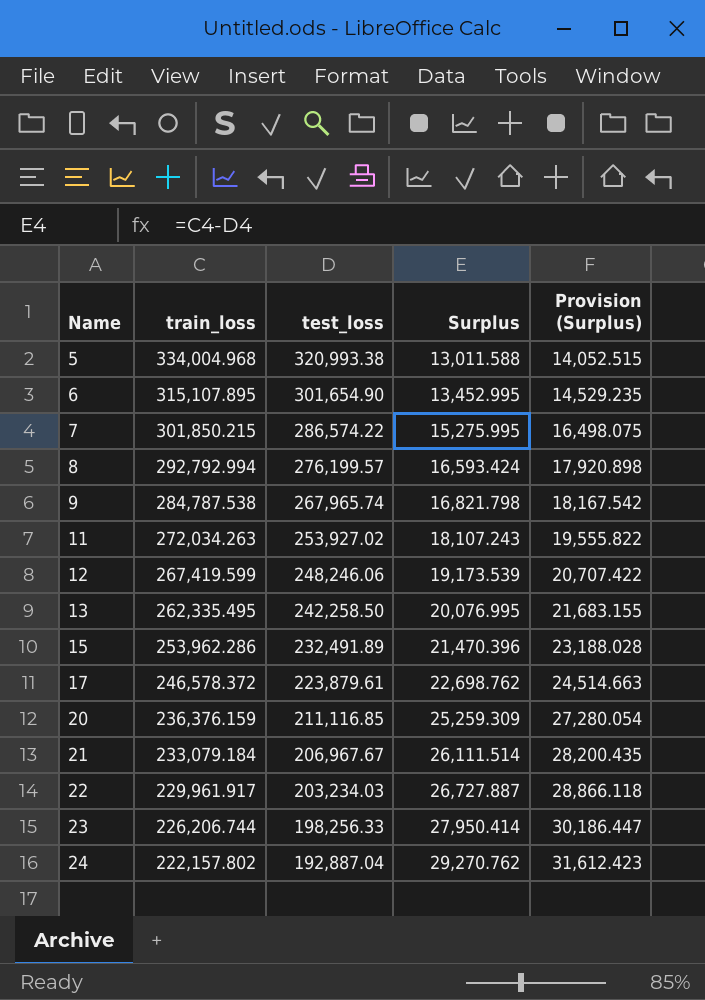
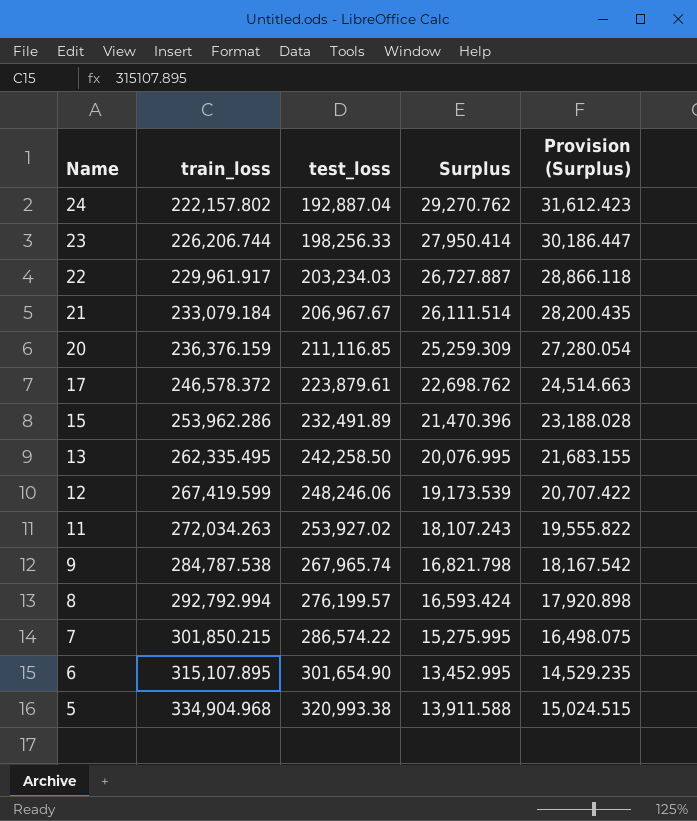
row order: Name ascending -> Name descending
5 | train_loss: 334,004.968 -> 334,904.968
5 | Surplus: 13,011.588 -> 13,911.588
5 | Provision (Surplus): 14,052.515 -> 15,024.515

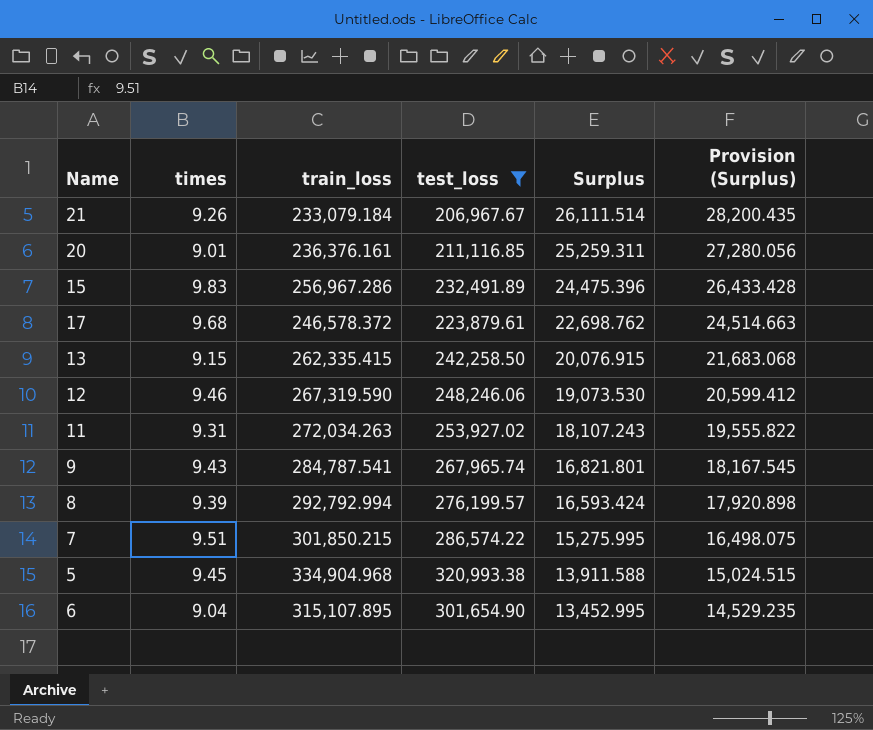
filter: none -> test_loss >= 206,967.67
row order: Name descending -> Surplus descending
column times | position: none -> 2
20 | train_loss: 236,376.159 -> 236,376.161
20 | Surplus: 25,259.309 -> 25,259.311
20 | Provision (Surplus): 27,280.054 -> 27,280.056
15 | train_loss: 253,962.286 -> 256,967.286
15 | Surplus: 21,470.396 -> 24,475.396
15 | Provision (Surplus): 23,188.028 -> 26,433.428
13 | train_loss: 262,335.495 -> 262,335.415
13 | Surplus: 20,076.995 -> 20,076.915
13 | Provision (Surplus): 21,683.155 -> 21,683.068
12 | train_loss: 267,419.599 -> 267,319.590
12 | Surplus: 19,173.539 -> 19,073.530
12 | Provision (Surplus): 20,707.422 -> 20,599.412
9 | train_loss: 284,787.538 -> 284,787.541
9 | Surplus: 16,821.798 -> 16,821.801
9 | Provision (Surplus): 18,167.542 -> 18,167.545

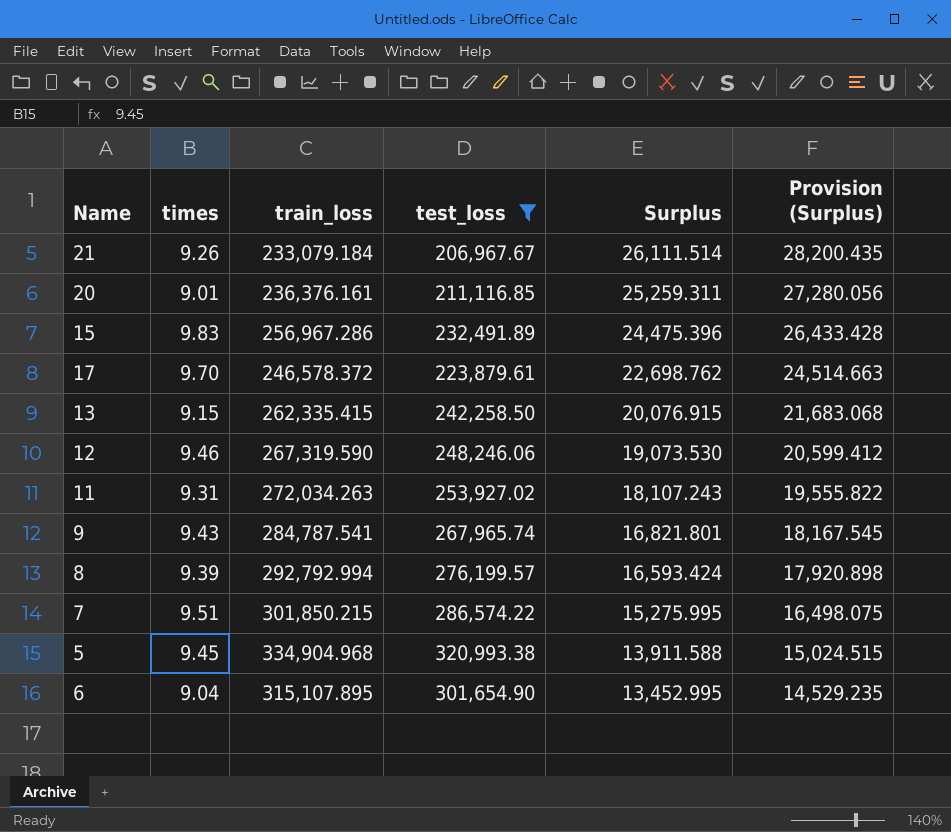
17 | times: 9.68 -> 9.70

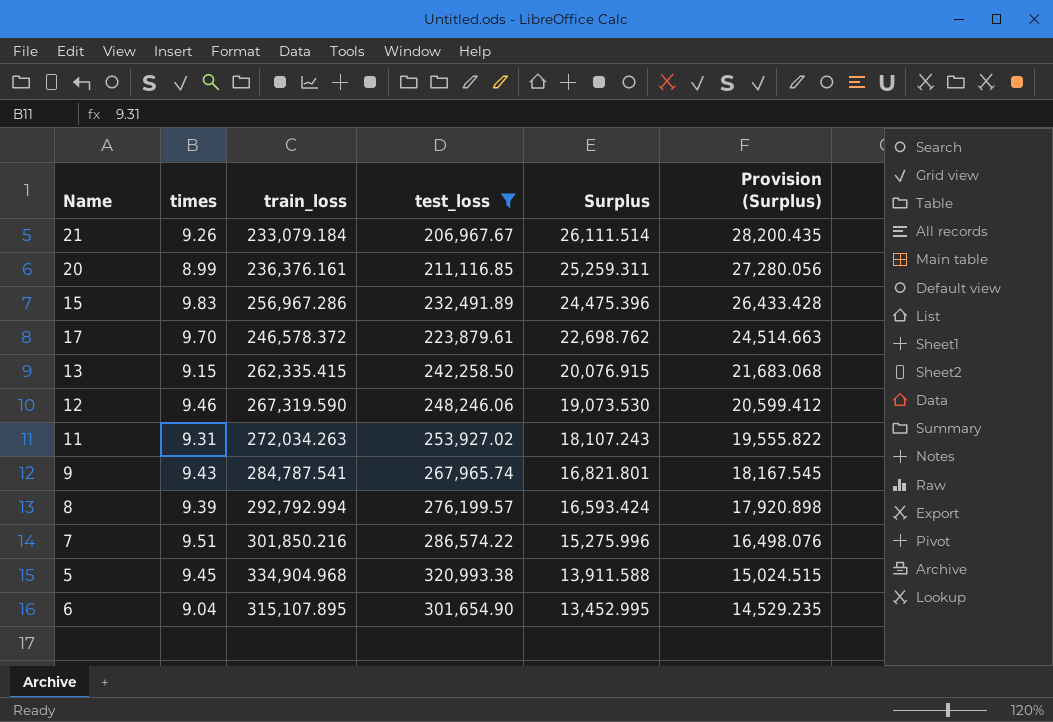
20 | times: 9.01 -> 8.99
7 | train_loss: 301,850.215 -> 301,850.216
7 | Surplus: 15,275.995 -> 15,275.996
7 | Provision (Surplus): 16,498.075 -> 16,498.076

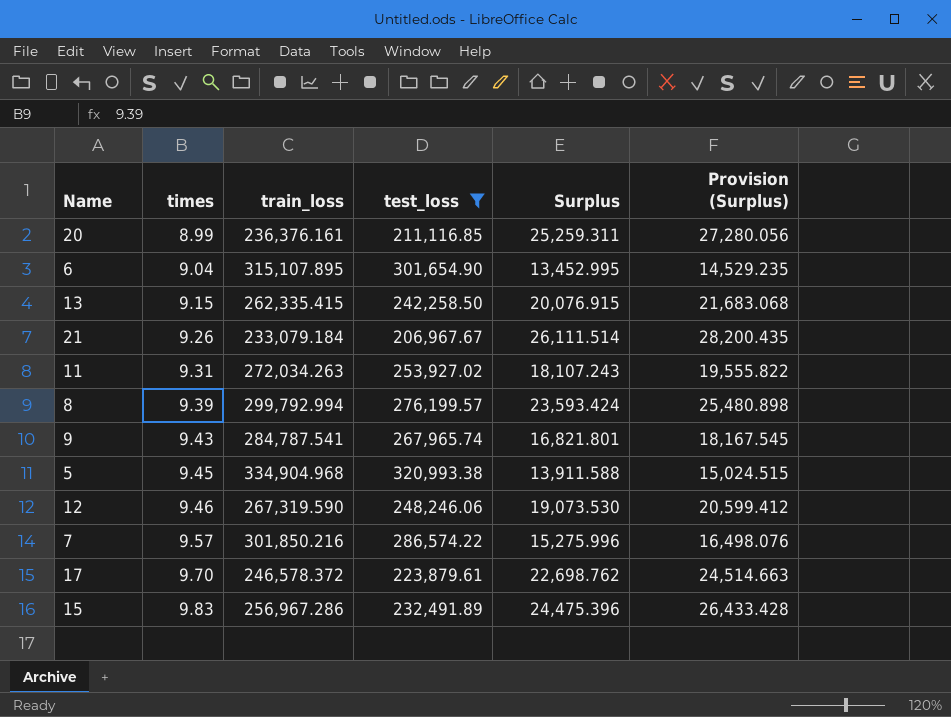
row order: Surplus descending -> times ascending
8 | train_loss: 292,792.994 -> 299,792.994
8 | Surplus: 16,593.424 -> 23,593.424
8 | Provision (Surplus): 17,920.898 -> 25,480.898
7 | times: 9.51 -> 9.57

